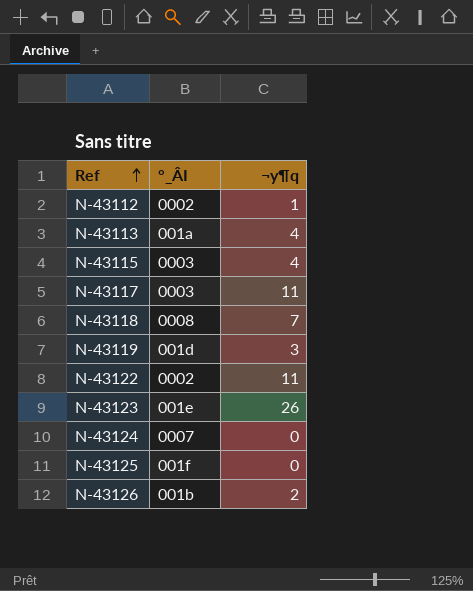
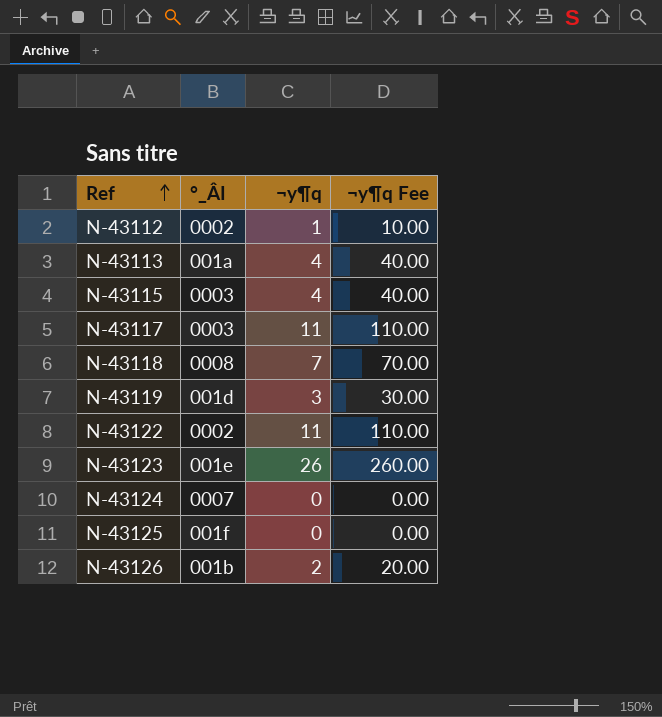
column ¬y¶q Fee | formula: none -> [¬y¶q] * 10

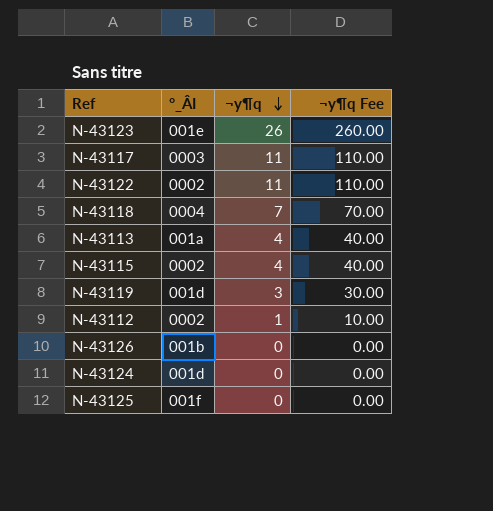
row order: Ref ascending -> ¬y¶q descending
N-43118 | °_ÂI: 0008 -> 0004
N-43115 | °_ÂI: 0003 -> 0002
N-43126 | ¬y¶q: 2 -> 0
N-43126 | ¬y¶q Fee: 20.00 -> 0.00
N-43124 | °_ÂI: 0007 -> 001d

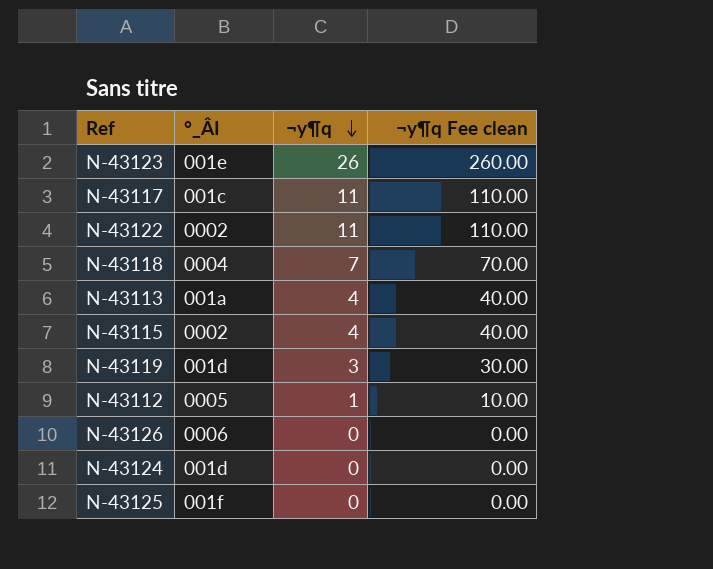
column name: ¬y¶q Fee -> ¬y¶q Fee clean
N-43117 | °_ÂI: 0003 -> 001c
N-43112 | °_ÂI: 0002 -> 0005
N-43126 | °_ÂI: 001b -> 0006

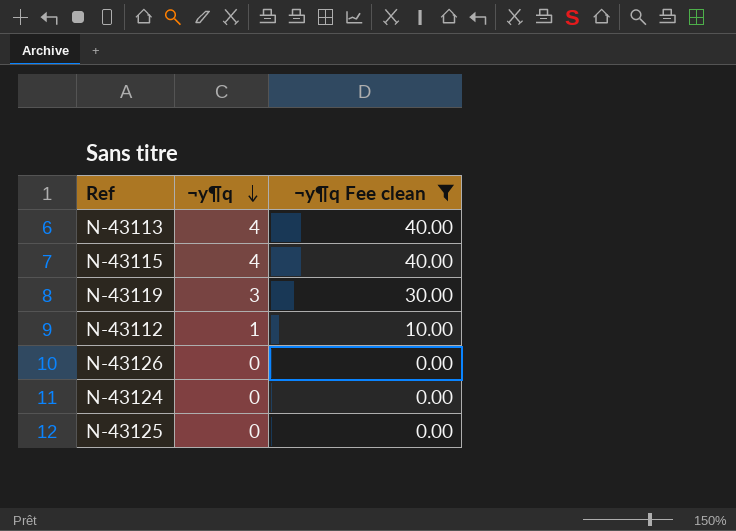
filter: none -> ¬y¶q Fee clean <= 40.00
column °_ÂI | position: 2 -> none

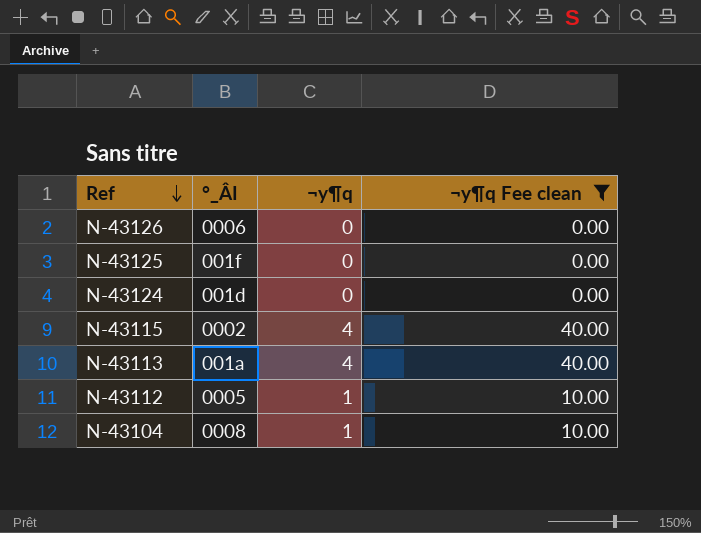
row order: ¬y¶q descending -> Ref descending
column °_ÂI | position: none -> 2
row N-43119: 3 | 30.00 -> none
row N-43104: none -> 0008 | 1 | 10.00

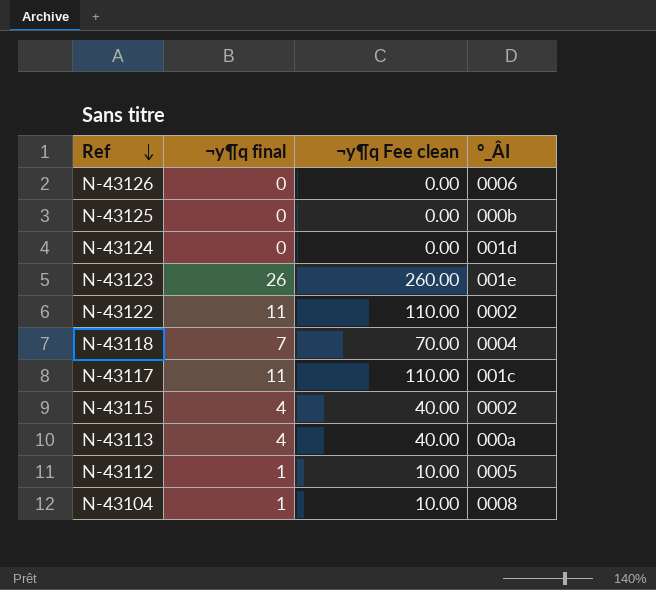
filter: ¬y¶q Fee clean <= 40.00 -> none
column name: ¬y¶q -> ¬y¶q final
column °_ÂI | position: 2 -> 4
N-43125 | °_ÂI: 001f -> 000b
N-43113 | °_ÂI: 001a -> 000a

